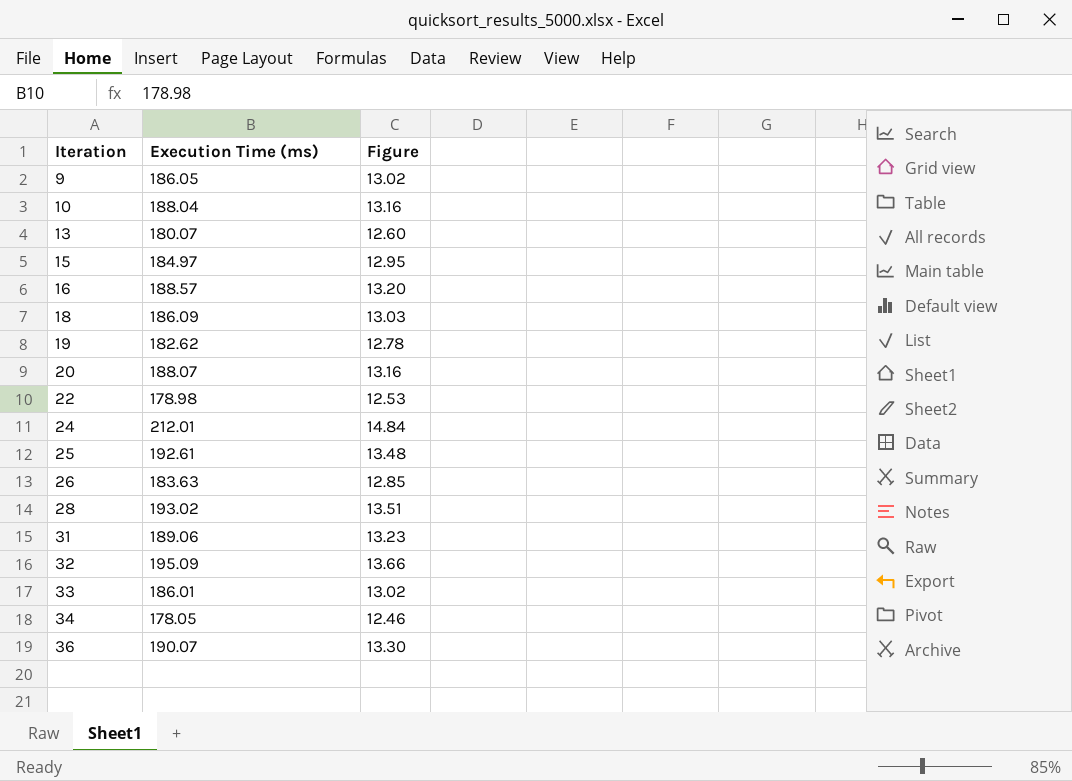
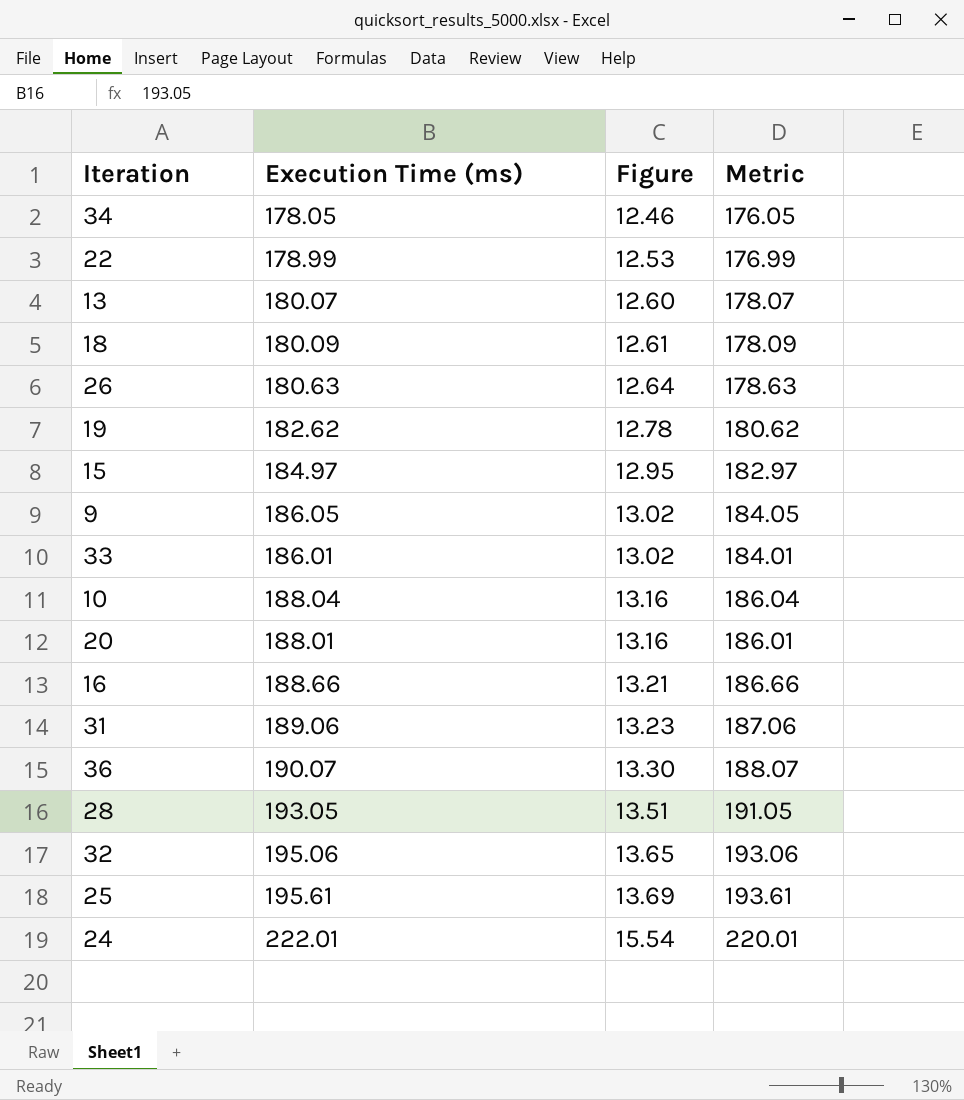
row order: Iteration ascending -> Figure ascending
column Metric | formula: none -> [Execution Time (ms)] - 2
22 | Execution Time (ms): 178.98 -> 178.99
18 | Execution Time (ms): 186.09 -> 180.09
18 | Figure: 13.03 -> 12.61
26 | Execution Time (ms): 183.63 -> 180.63
26 | Figure: 12.85 -> 12.64
20 | Execution Time (ms): 188.07 -> 188.01
16 | Execution Time (ms): 188.57 -> 188.66
16 | Figure: 13.20 -> 13.21
28 | Execution Time (ms): 193.02 -> 193.05
32 | Execution Time (ms): 195.09 -> 195.06
32 | Figure: 13.66 -> 13.65
25 | Execution Time (ms): 192.61 -> 195.61
25 | Figure: 13.48 -> 13.69
24 | Execution Time (ms): 212.01 -> 222.01
24 | Figure: 14.84 -> 15.54

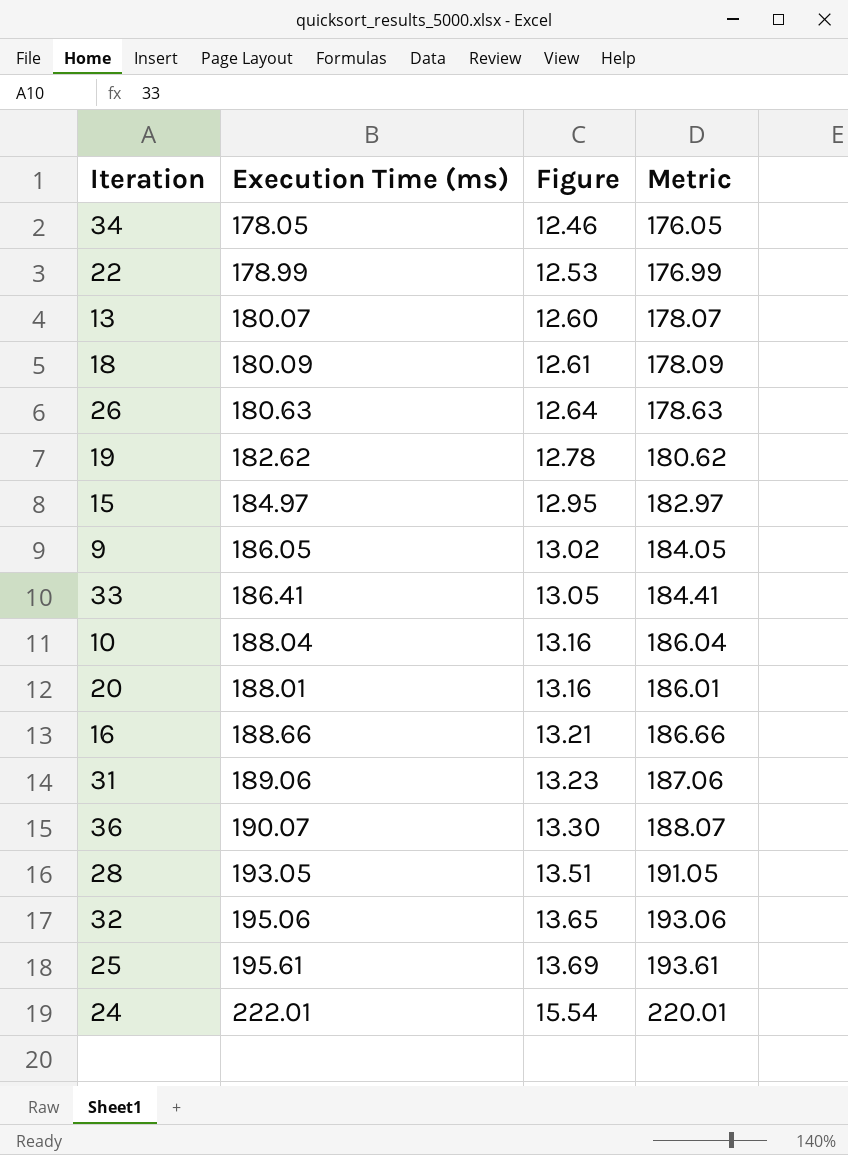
33 | Execution Time (ms): 186.01 -> 186.41
33 | Figure: 13.02 -> 13.05
33 | Metric: 184.01 -> 184.41

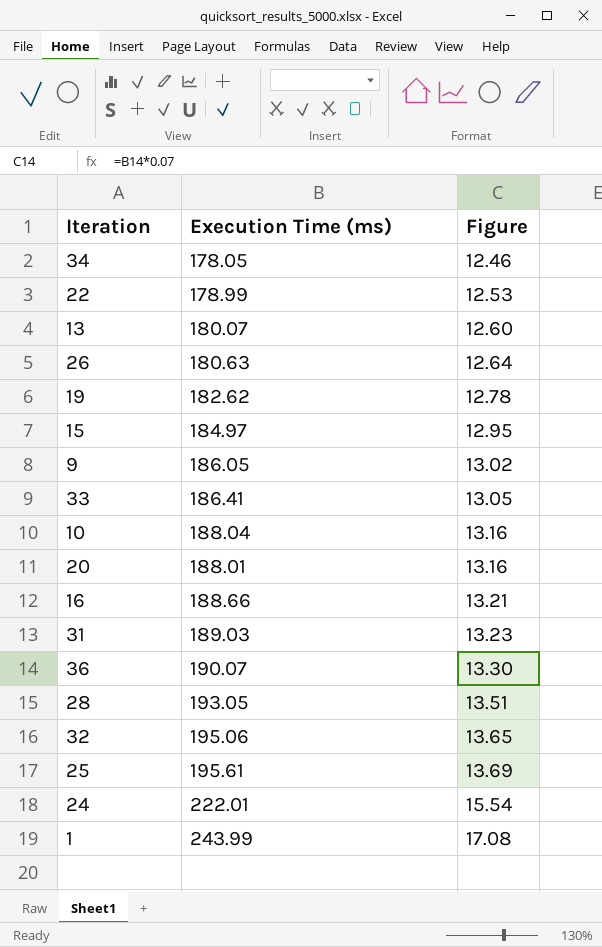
column Metric | formula: [Execution Time (ms)] - 2 -> none
row 18: 180.09 | 12.61 | 178.09 -> none
31 | Execution Time (ms): 189.06 -> 189.03
row 1: none -> 243.99 | 17.08

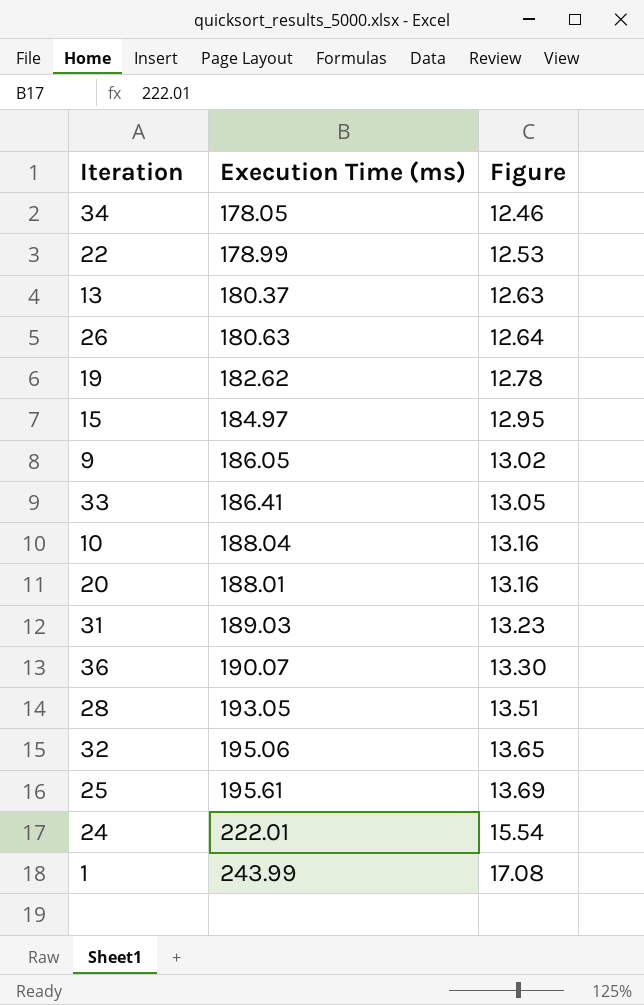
row 16: 188.66 | 13.21 -> none
13 | Execution Time (ms): 180.07 -> 180.37
13 | Figure: 12.60 -> 12.63

